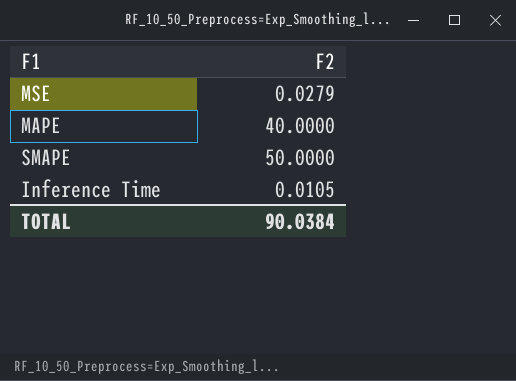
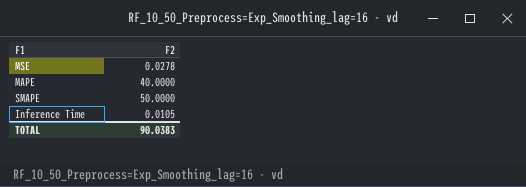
MSE | F2: 0.0279 -> 0.0278
TOTAL | F2: 90.0384 -> 90.0383

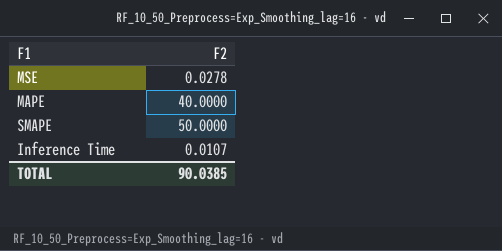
Inference Time | F2: 0.0105 -> 0.0107
TOTAL | F2: 90.0383 -> 90.0385

